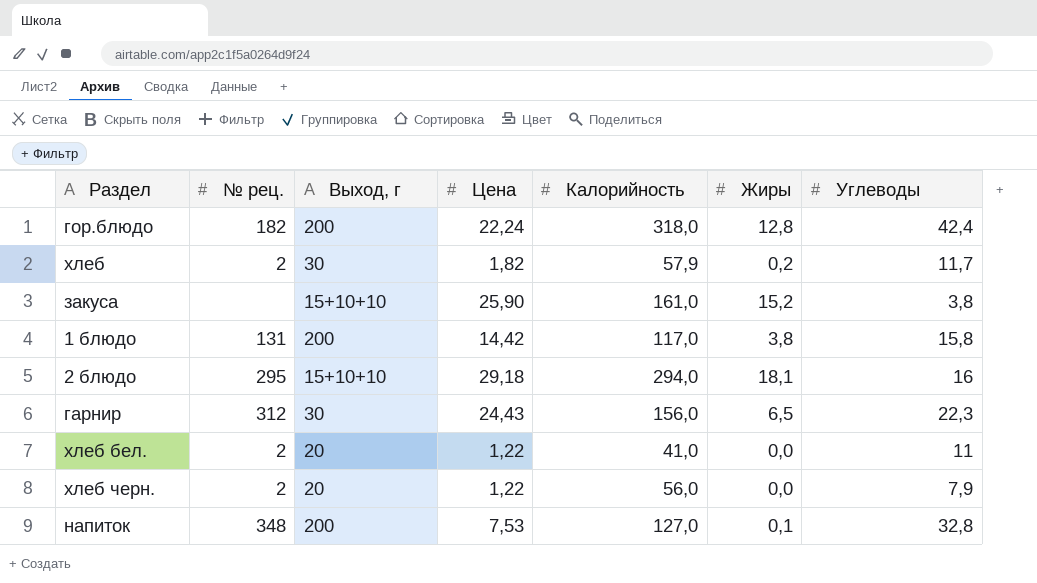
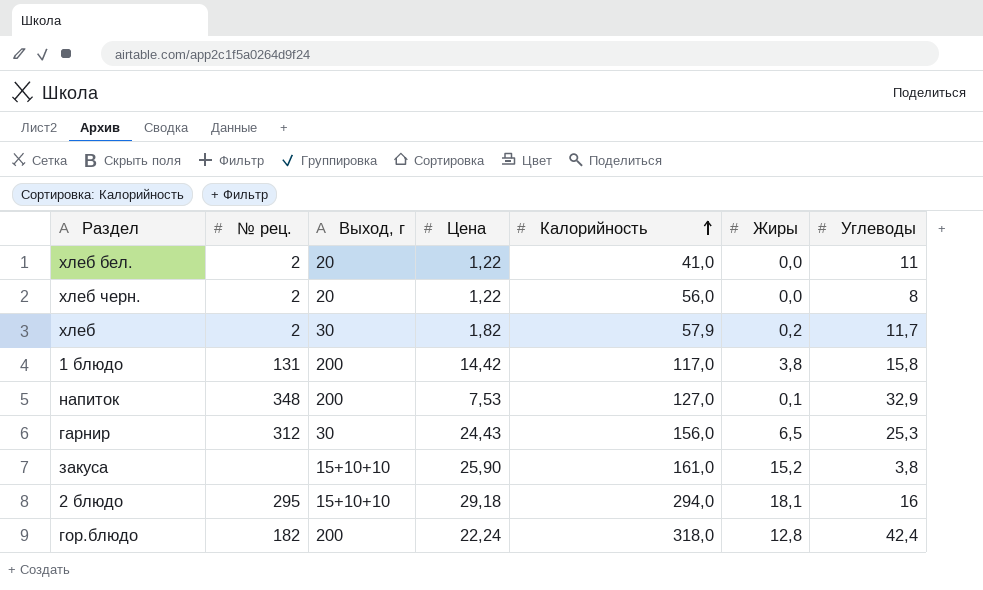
row order: none -> Калорийность ascending
хлеб черн. | Углеводы: 7,9 -> 8
напиток | Углеводы: 32,8 -> 32,9
гарнир | Углеводы: 22,3 -> 25,3

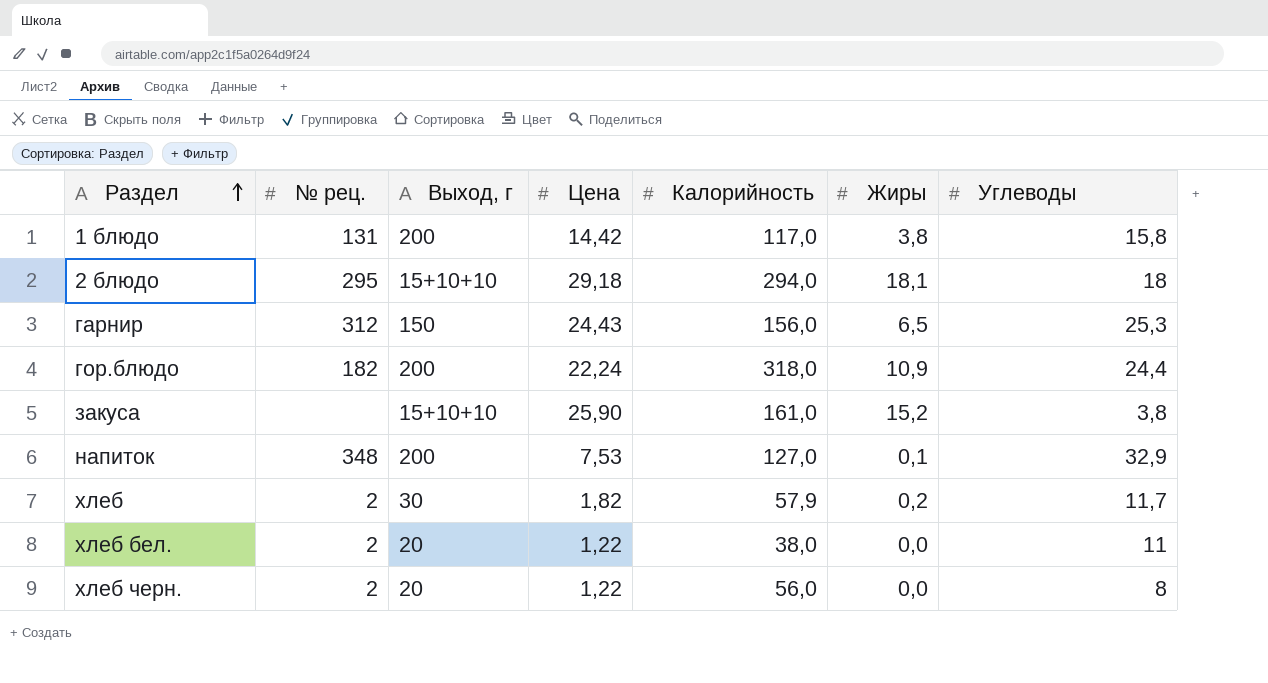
row order: Калорийность ascending -> Раздел ascending
2 блюдо | Углеводы: 16 -> 18
гарнир | Выход, г: 30 -> 150
гор.блюдо | Жиры: 12,8 -> 10,9
гор.блюдо | Углеводы: 42,4 -> 24,4
хлеб бел. | Калорийность: 41,0 -> 38,0

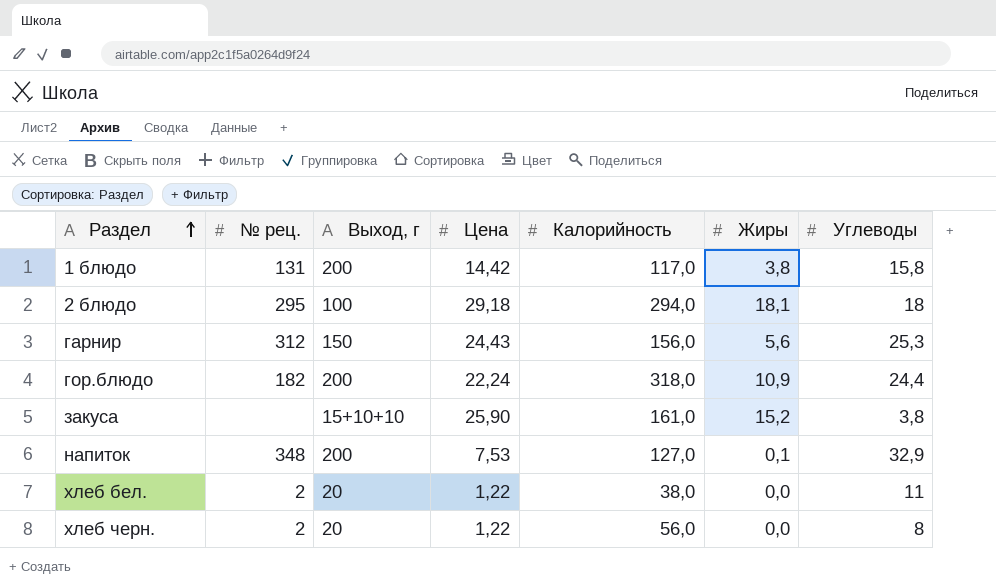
row хлеб: 2 | 30 | 1,82 | 57,9 | 0,2 | 11,7 -> none
2 блюдо | Выход, г: 15+10+10 -> 100
гарнир | Жиры: 6,5 -> 5,6

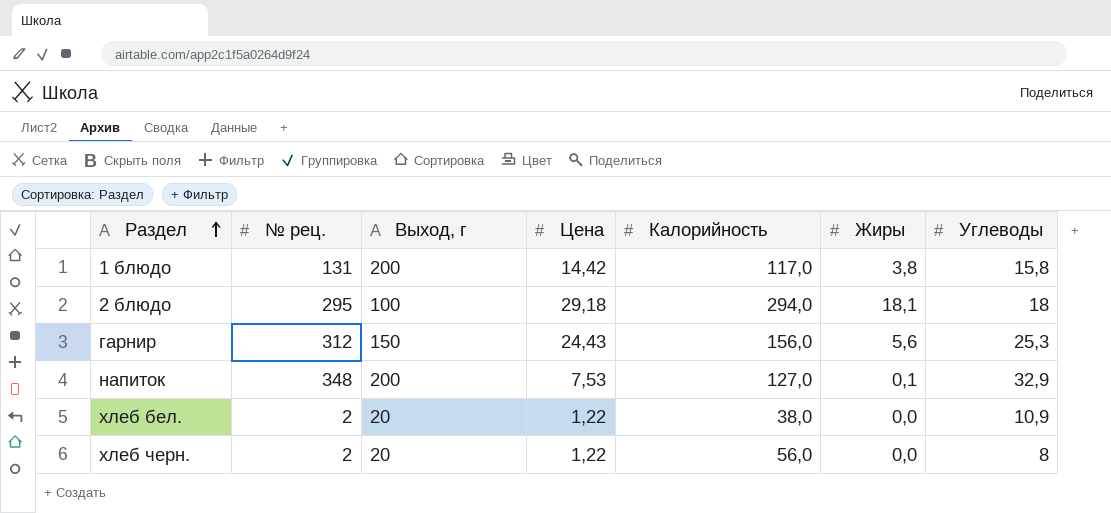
row гор.блюдо: 182 | 200 | 22,24 | 318,0 | 10,9 | 24,4 -> none
row закуса: none | 15+10+10 | 25,90 | 161,0 | 15,2 | 3,8 -> none
хлеб бел. | Углеводы: 11 -> 10,9

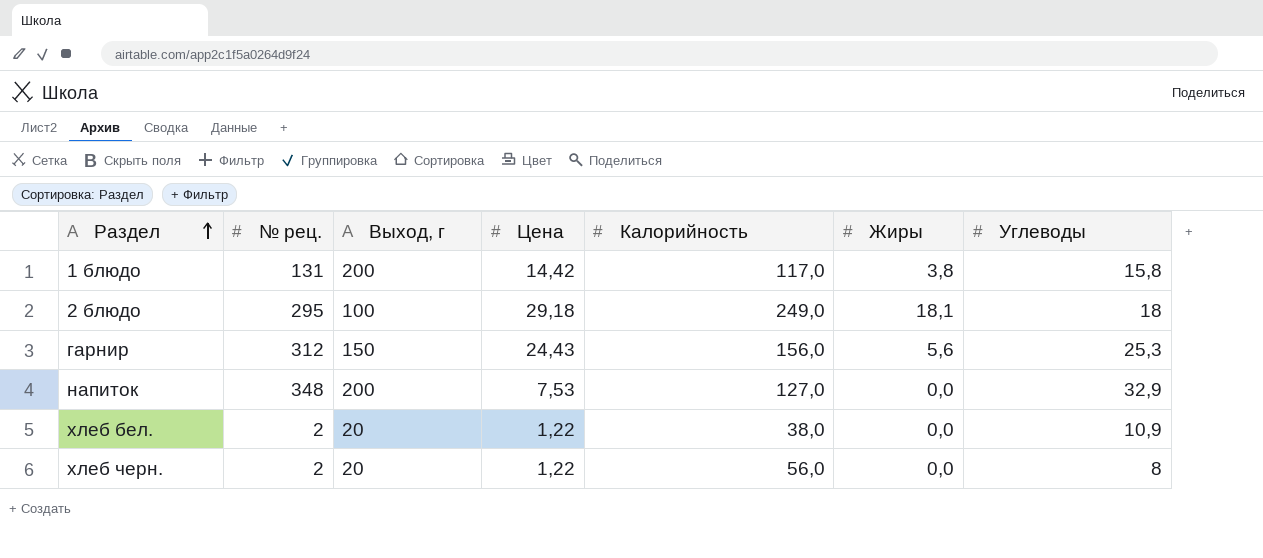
2 блюдо | Калорийность: 294,0 -> 249,0
напиток | Жиры: 0,1 -> 0,0

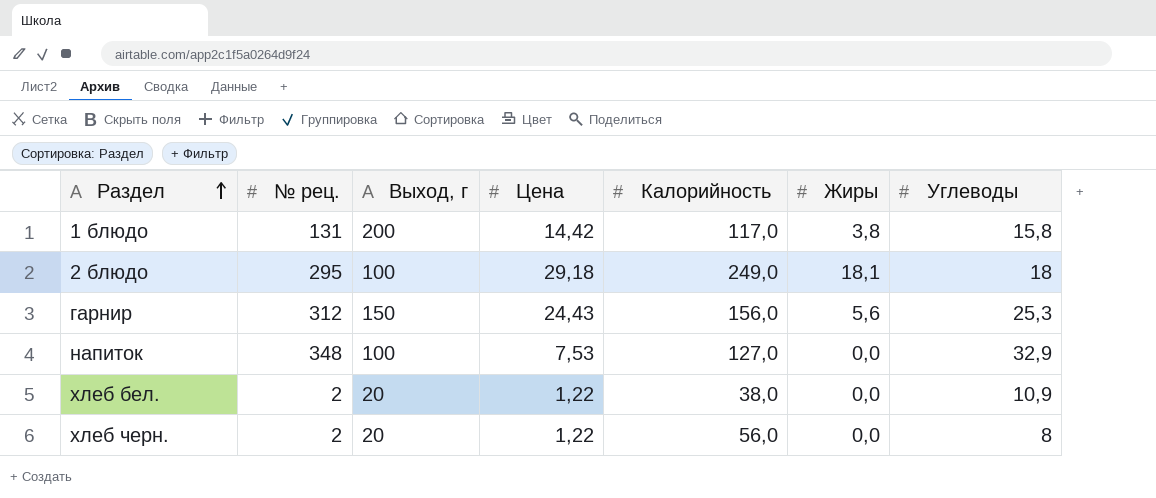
напиток | Выход, г: 200 -> 100

